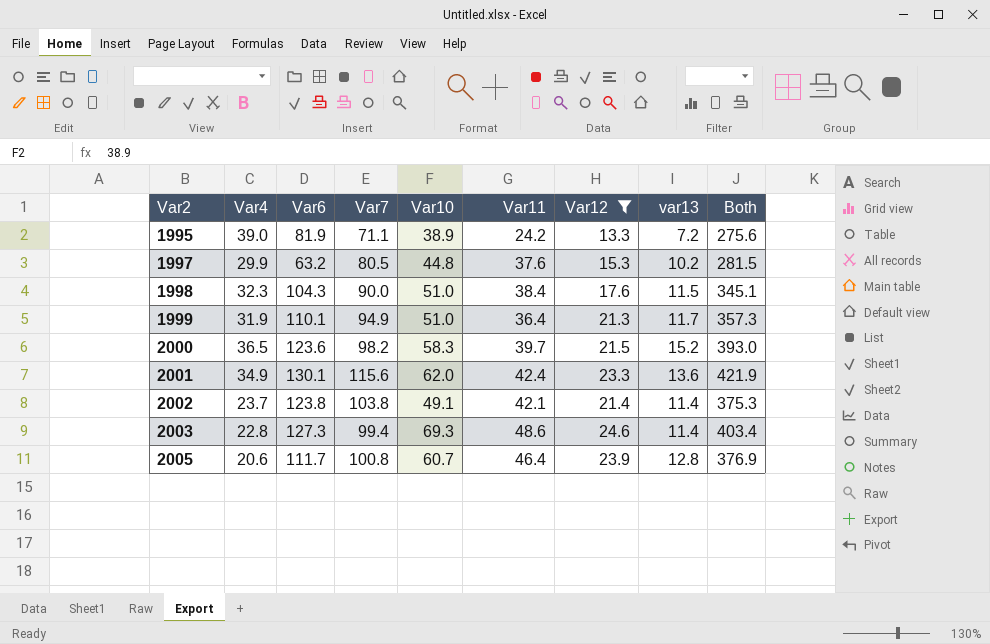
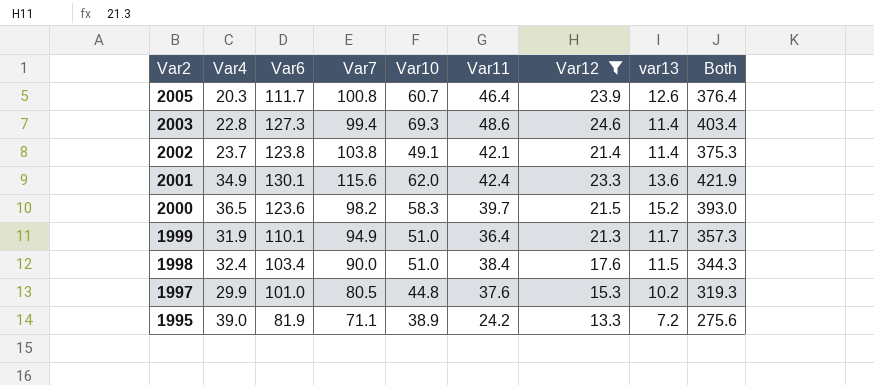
row order: Var2 ascending -> Var2 descending
2005 | Var4: 20.6 -> 20.3
2005 | var13: 12.8 -> 12.6
2005 | Both: 376.9 -> 376.4
1998 | Var4: 32.3 -> 32.4
1998 | Var6: 104.3 -> 103.4
1998 | Both: 345.1 -> 344.3
1997 | Var6: 63.2 -> 101.0
1997 | Both: 281.5 -> 319.3

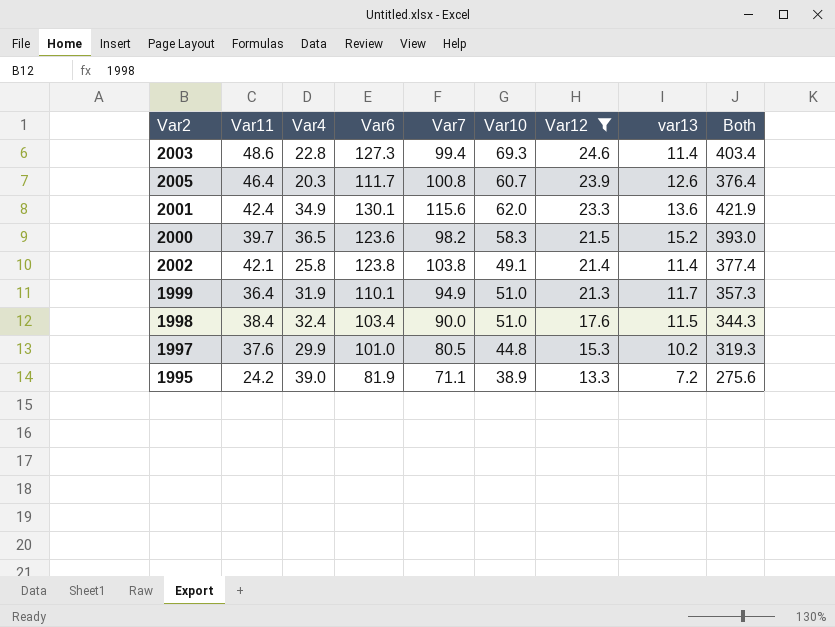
row order: Var2 descending -> Var12 descending
column Var11 | position: 6 -> 2
2002 | Var4: 23.7 -> 25.8
2002 | Both: 375.3 -> 377.4

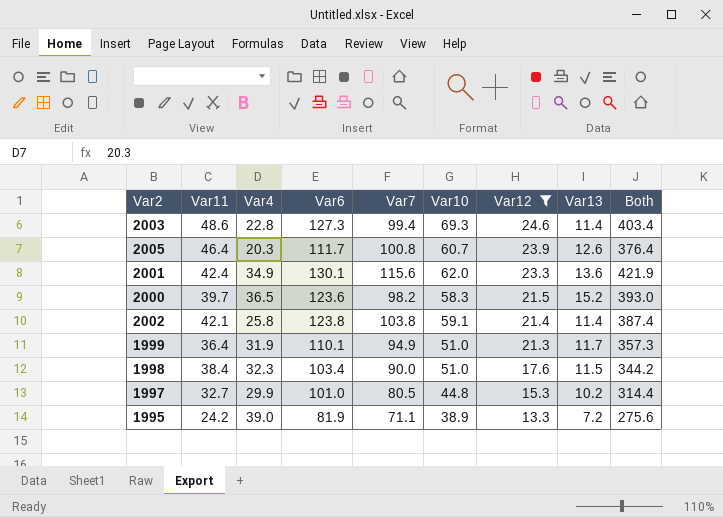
column name: var13 -> Var13
2002 | Var10: 49.1 -> 59.1
2002 | Both: 377.4 -> 387.4
1998 | Var4: 32.4 -> 32.3
1998 | Both: 344.3 -> 344.2
1997 | Var11: 37.6 -> 32.7
1997 | Both: 319.3 -> 314.4

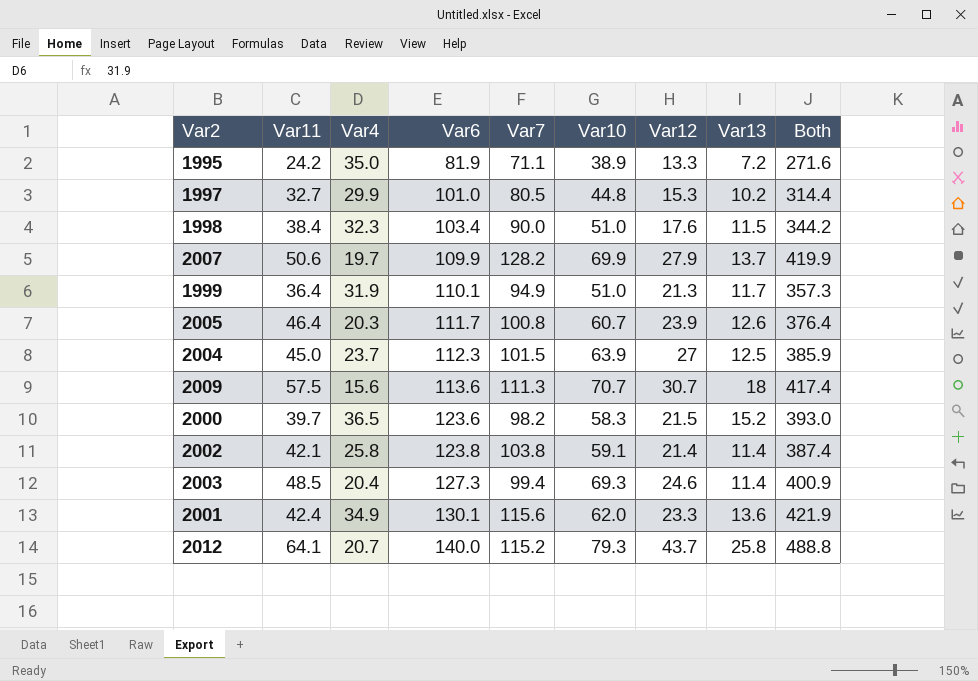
filter: Var12 <= 24.6 -> none
row order: Var12 descending -> Var6 ascending
1995 | Var4: 39.0 -> 35.0
1995 | Both: 275.6 -> 271.6
2003 | Var11: 48.6 -> 48.5
2003 | Var4: 22.8 -> 20.4
2003 | Both: 403.4 -> 400.9

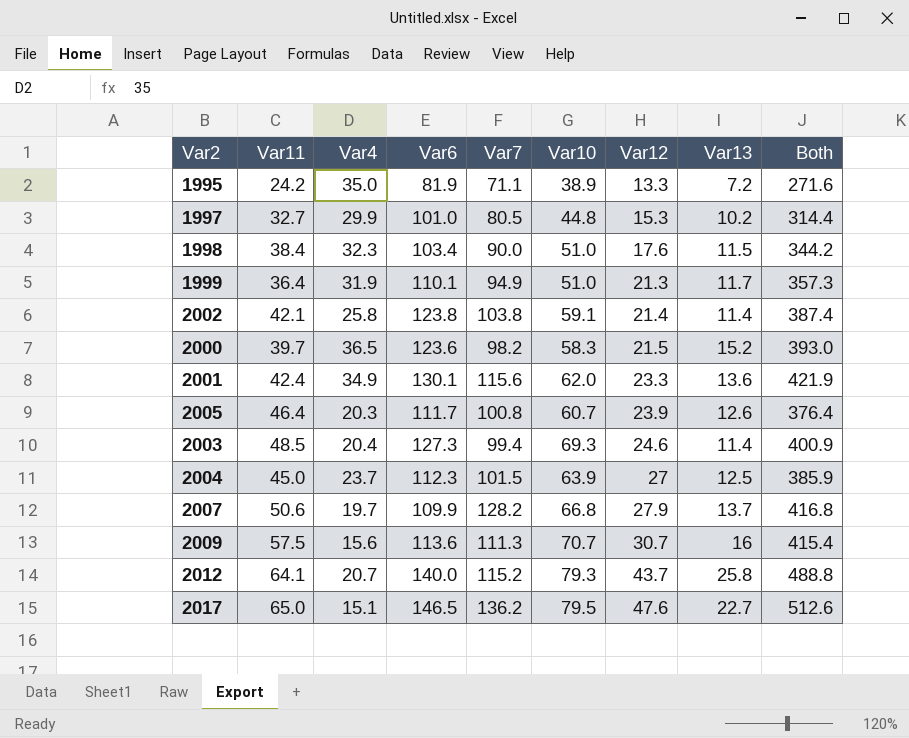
row order: Var6 ascending -> Var12 ascending
2007 | Var10: 69.9 -> 66.8
2007 | Both: 419.9 -> 416.8
2009 | Var13: 18 -> 16
2009 | Both: 417.4 -> 415.4
row 2017: none -> 65.0 | 15.1 | 146.5 | 136.2 | 79.5 | 47.6 | 22.7 | 512.6

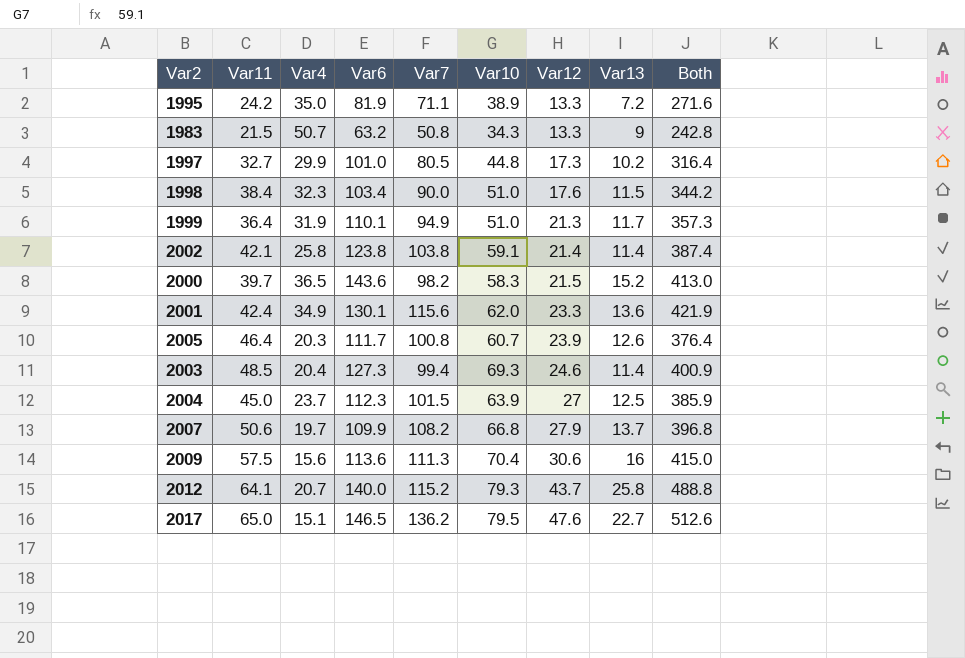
row 1983: none -> 21.5 | 50.7 | 63.2 | 50.8 | 34.3 | 13.3 | 9 | 242.8
1997 | Var12: 15.3 -> 17.3
1997 | Both: 314.4 -> 316.4
2000 | Var6: 123.6 -> 143.6
2000 | Both: 393.0 -> 413.0
2007 | Var7: 128.2 -> 108.2
2007 | Both: 416.8 -> 396.8
2009 | Var10: 70.7 -> 70.4
2009 | Var12: 30.7 -> 30.6
2009 | Both: 415.4 -> 415.0

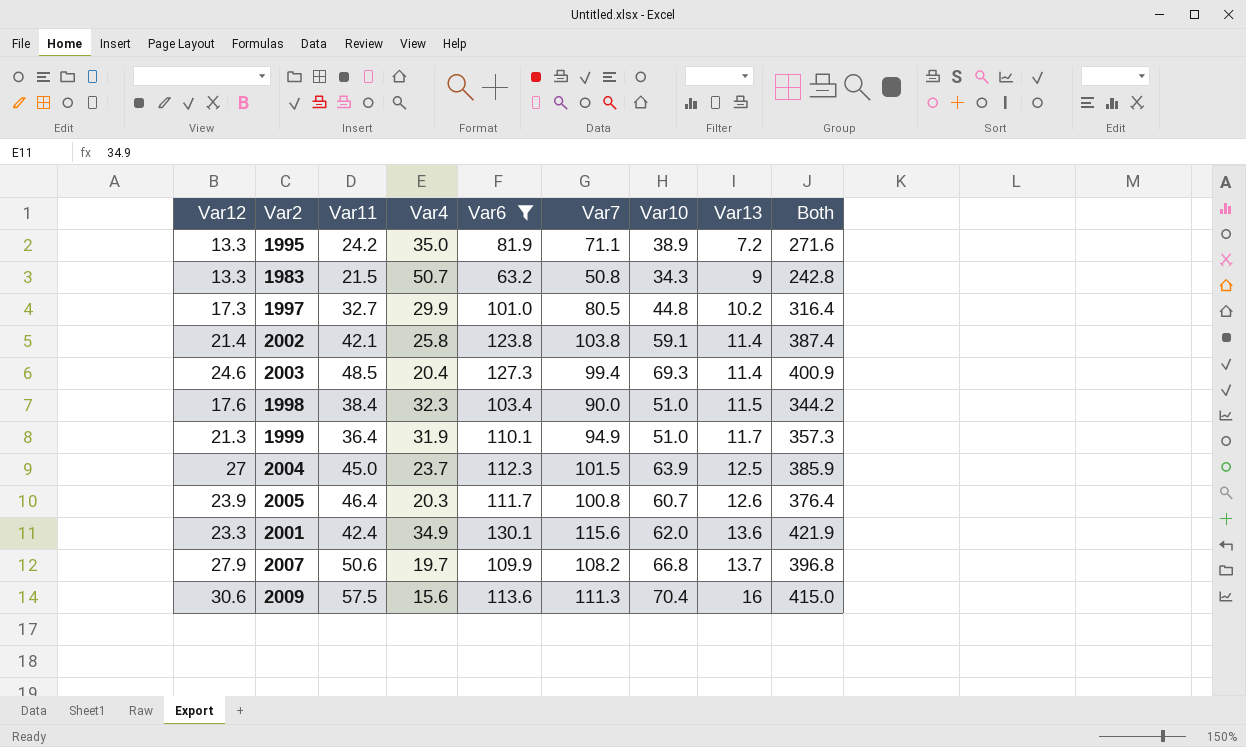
filter: none -> Var6 <= 130.1
row order: Var12 ascending -> Var13 ascending
column Var12 | position: 7 -> 1

